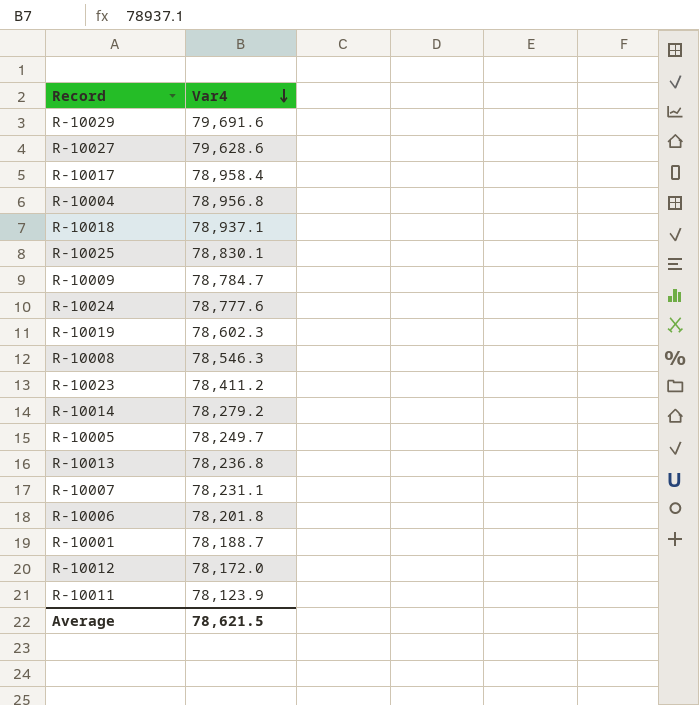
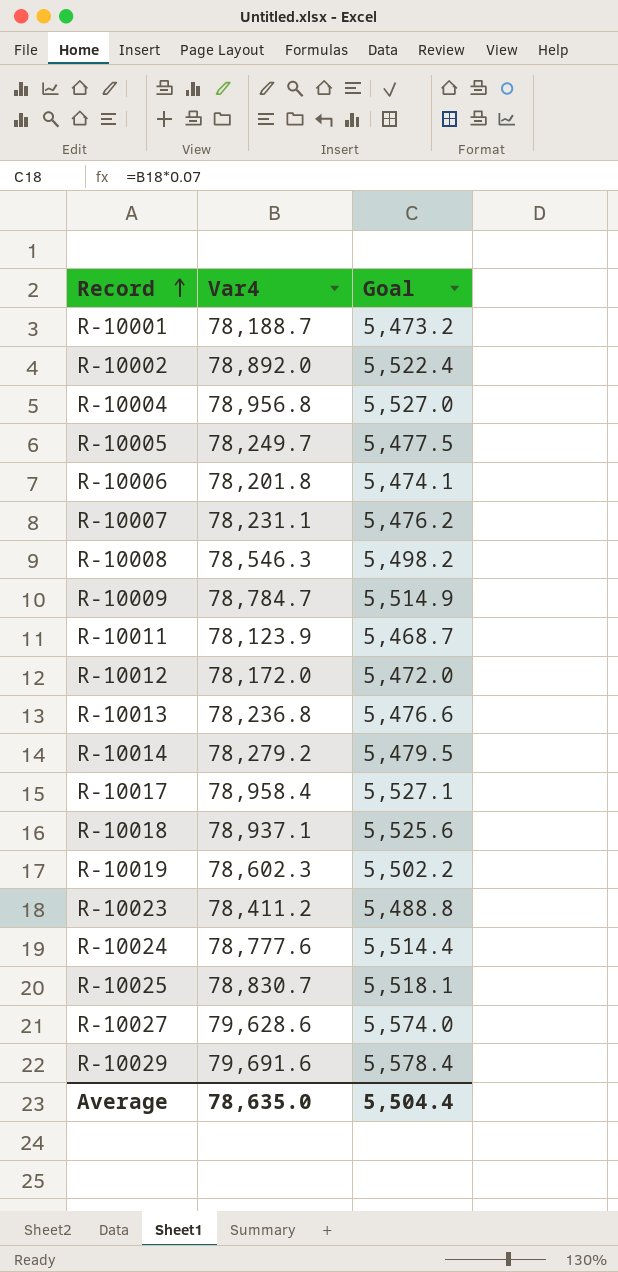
row order: Var4 descending -> Record ascending
column Goal | formula: none -> [Var4] * 0.07
row R-10002: none -> 78,892.0 | 5,522.4
R-10025 | Var4: 78,830.1 -> 78,830.7
Average | Var4: 78,621.5 -> 78,635.0

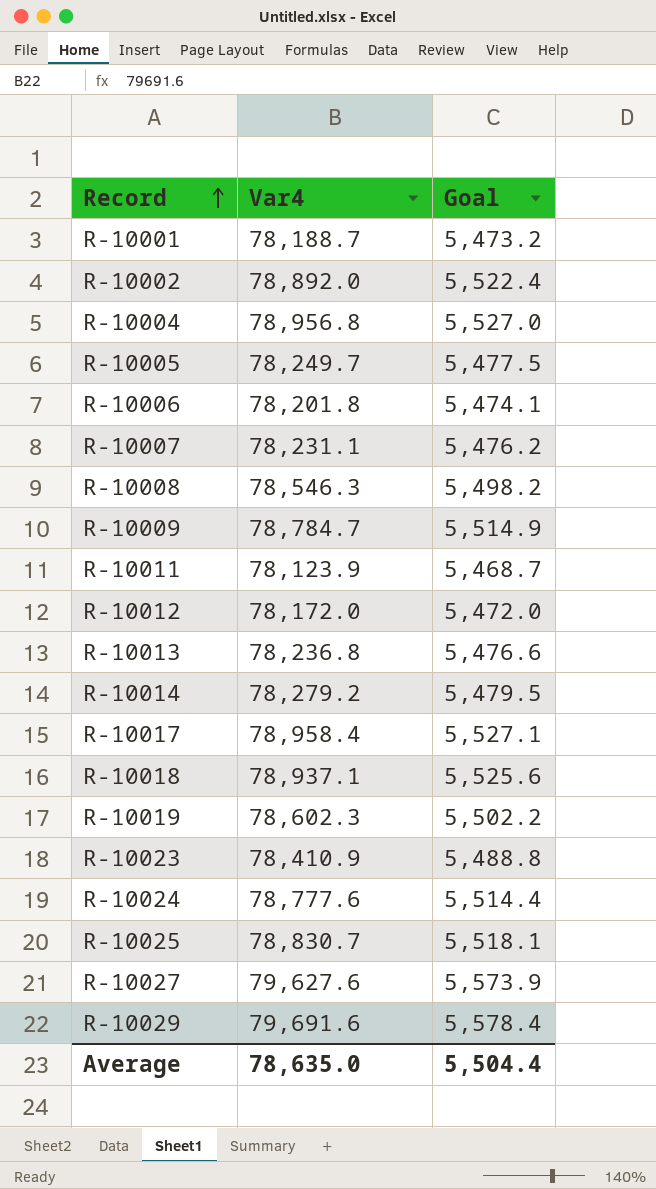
R-10023 | Var4: 78,411.2 -> 78,410.9
R-10027 | Var4: 79,628.6 -> 79,627.6
R-10027 | Goal: 5,574.0 -> 5,573.9

